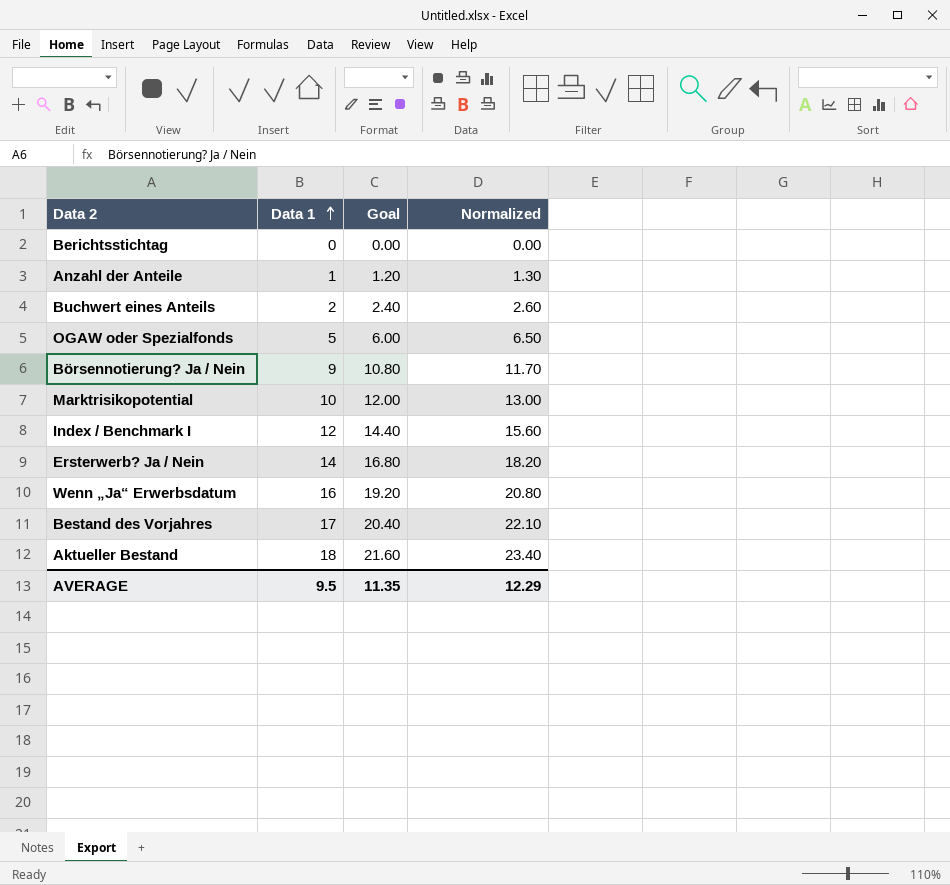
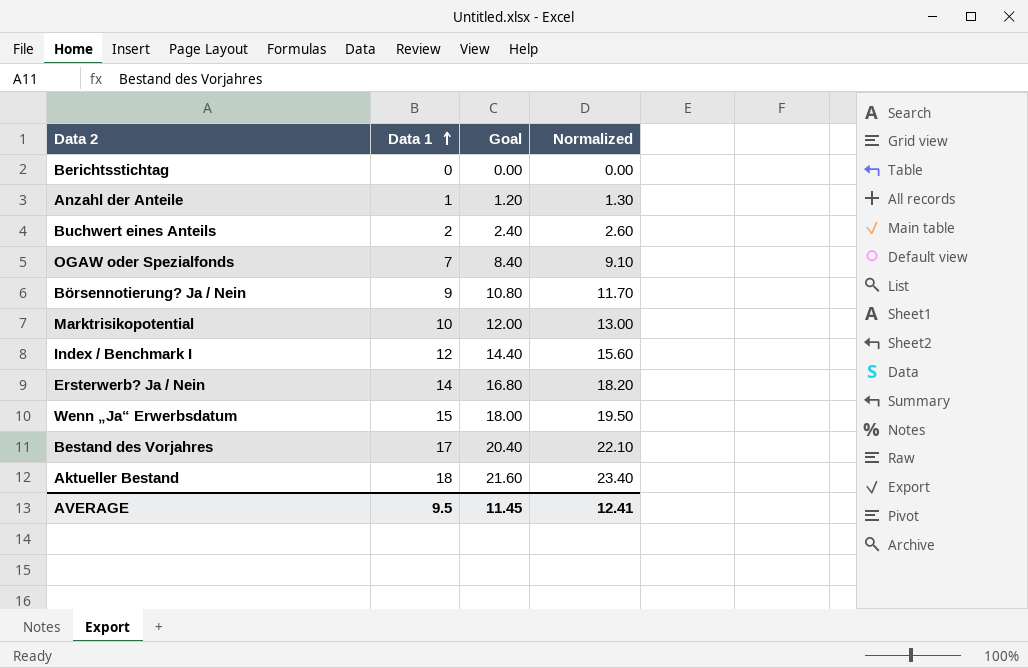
OGAW oder Spezialfonds | Data 1: 5 -> 7
OGAW oder Spezialfonds | Goal: 6.00 -> 8.40
OGAW oder Spezialfonds | Normalized: 6.50 -> 9.10
Wenn „Ja“ Erwerbsdatum | Data 1: 16 -> 15
Wenn „Ja“ Erwerbsdatum | Goal: 19.20 -> 18.00
Wenn „Ja“ Erwerbsdatum | Normalized: 20.80 -> 19.50
AVERAGE | Goal: 11.35 -> 11.45
AVERAGE | Normalized: 12.29 -> 12.41

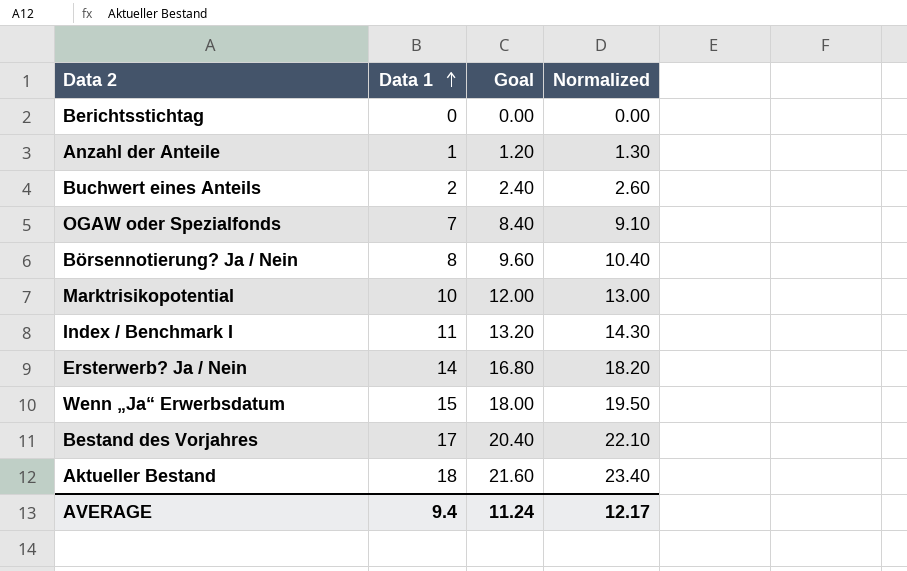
Börsennotierung? Ja / Nein | Data 1: 9 -> 8
Börsennotierung? Ja / Nein | Goal: 10.80 -> 9.60
Börsennotierung? Ja / Nein | Normalized: 11.70 -> 10.40
Index / Benchmark I | Data 1: 12 -> 11
Index / Benchmark I | Goal: 14.40 -> 13.20
Index / Benchmark I | Normalized: 15.60 -> 14.30
AVERAGE | Data 1: 9.5 -> 9.4
AVERAGE | Goal: 11.45 -> 11.24
AVERAGE | Normalized: 12.41 -> 12.17

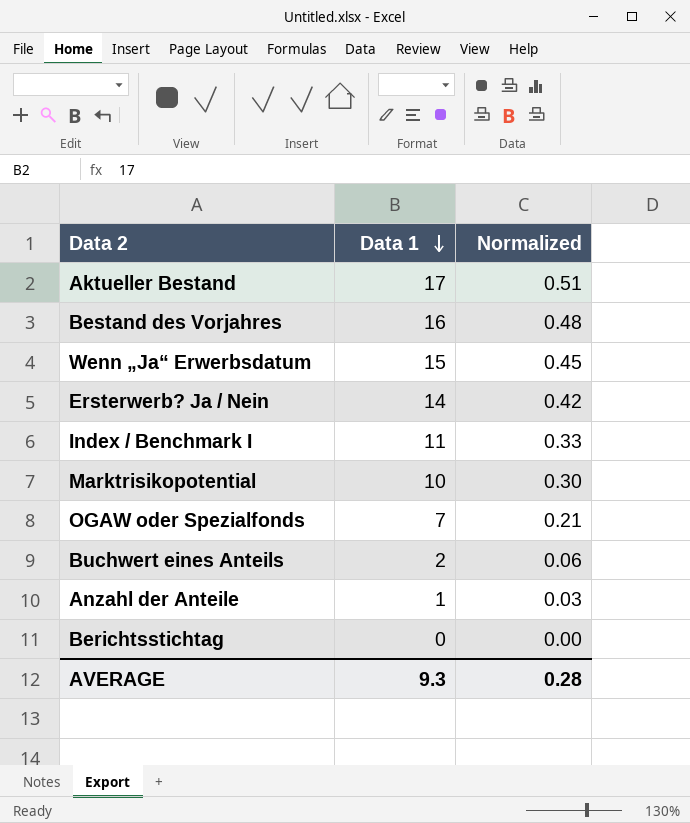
row order: Data 1 ascending -> Data 1 descending
column Goal | formula: [Data 1] * 1.2 -> none
column Normalized | formula: [Data 1] * 1.3 -> [Data 1] * 0.03
row Börsennotierung? Ja / Nein: 8 | 9.60 | 10.40 -> none
Aktueller Bestand | Data 1: 18 -> 17
Bestand des Vorjahres | Data 1: 17 -> 16
AVERAGE | Data 1: 9.4 -> 9.3
AVERAGE | Normalized: 12.17 -> 0.28

